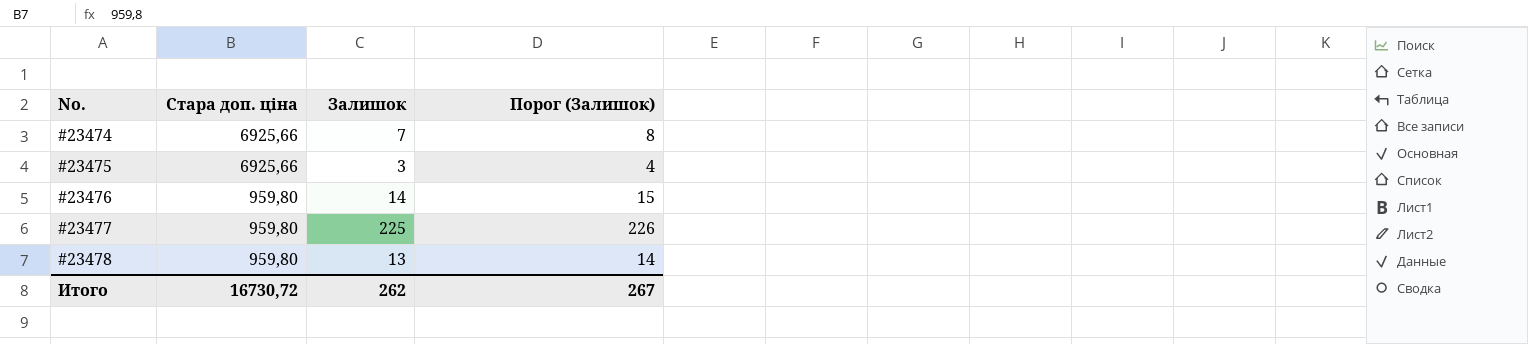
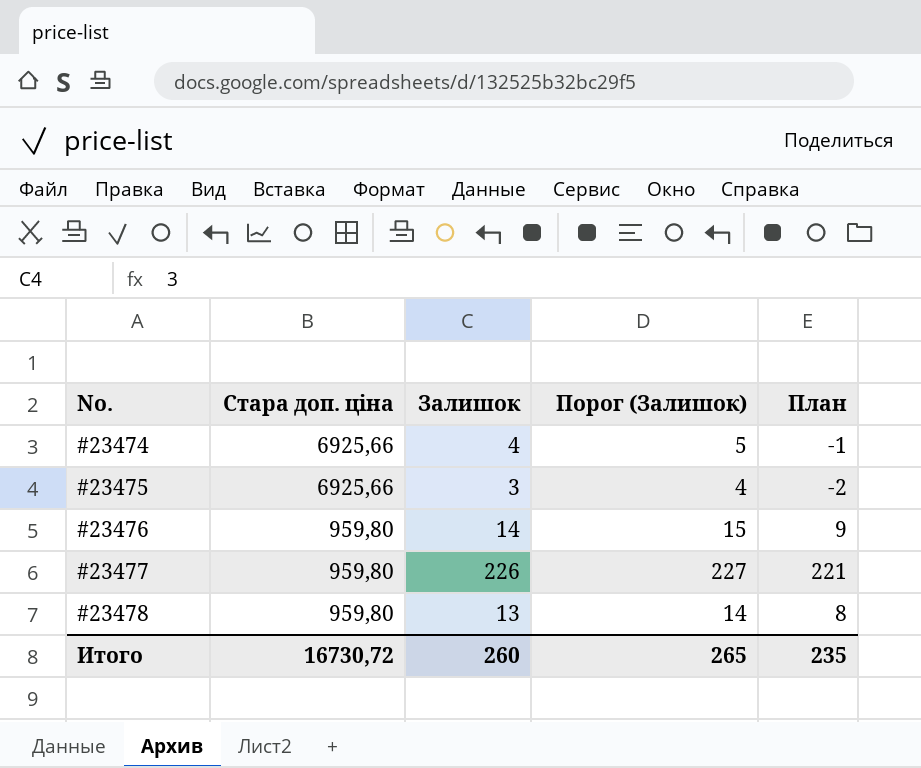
column План | formula: none -> [Залишок] - 5
#23474 | Залишок: 7 -> 4
#23474 | Порог (Залишок): 8 -> 5
#23477 | Залишок: 225 -> 226
#23477 | Порог (Залишок): 226 -> 227
Итого | Залишок: 262 -> 260
Итого | Порог (Залишок): 267 -> 265

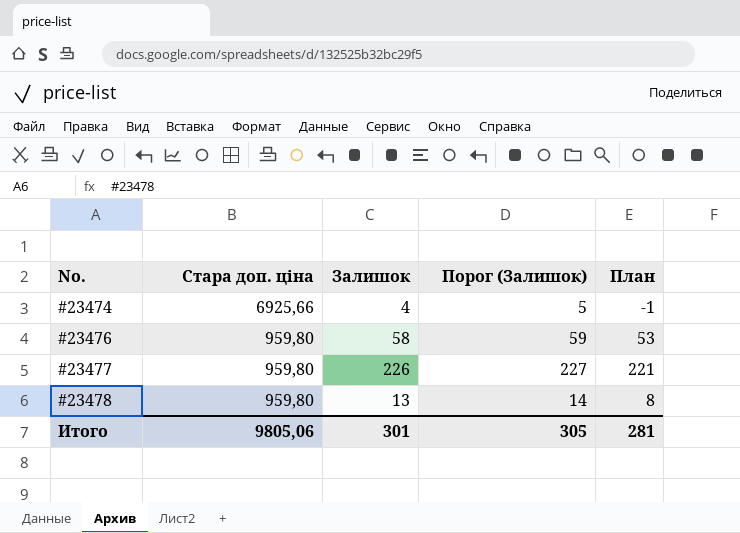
row #23475: 6925,66 | 3 | 4 | -2 -> none
#23476 | Залишок: 14 -> 58
#23476 | Порог (Залишок): 15 -> 59
#23476 | План: 9 -> 53
Итого | Стара доп. ціна: 16730,72 -> 9805,06
Итого | Залишок: 260 -> 301
Итого | Порог (Залишок): 265 -> 305
Итого | План: 235 -> 281

